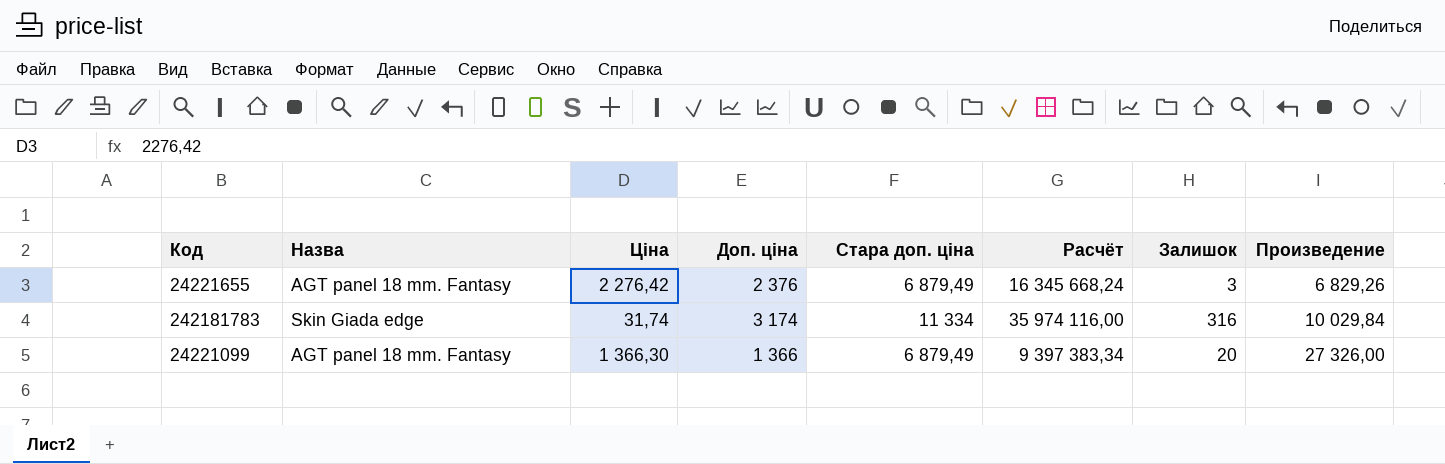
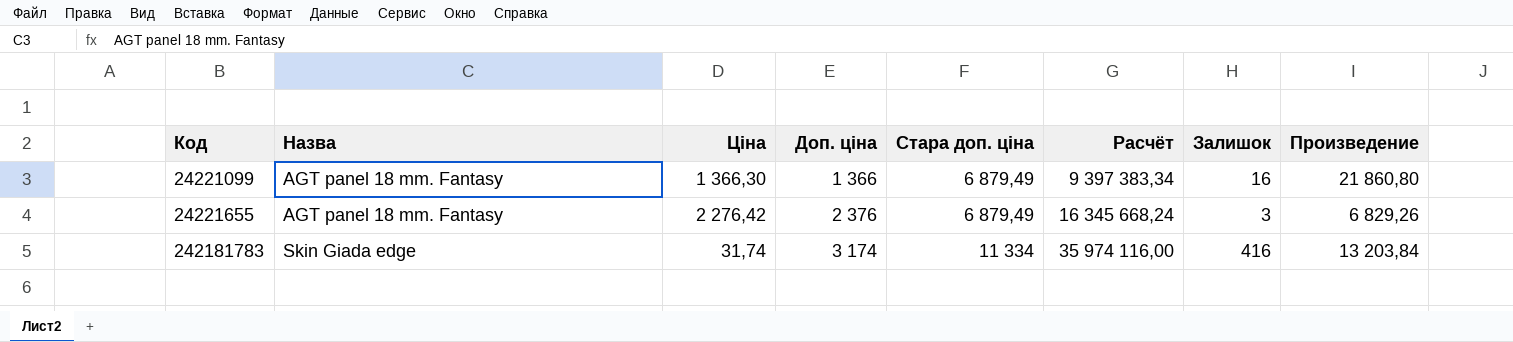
row order: Произведение ascending -> Код ascending
24221099 | Залишок: 20 -> 16
24221099 | Произведение: 27 326,00 -> 21 860,80
242181783 | Залишок: 316 -> 416
242181783 | Произведение: 10 029,84 -> 13 203,84

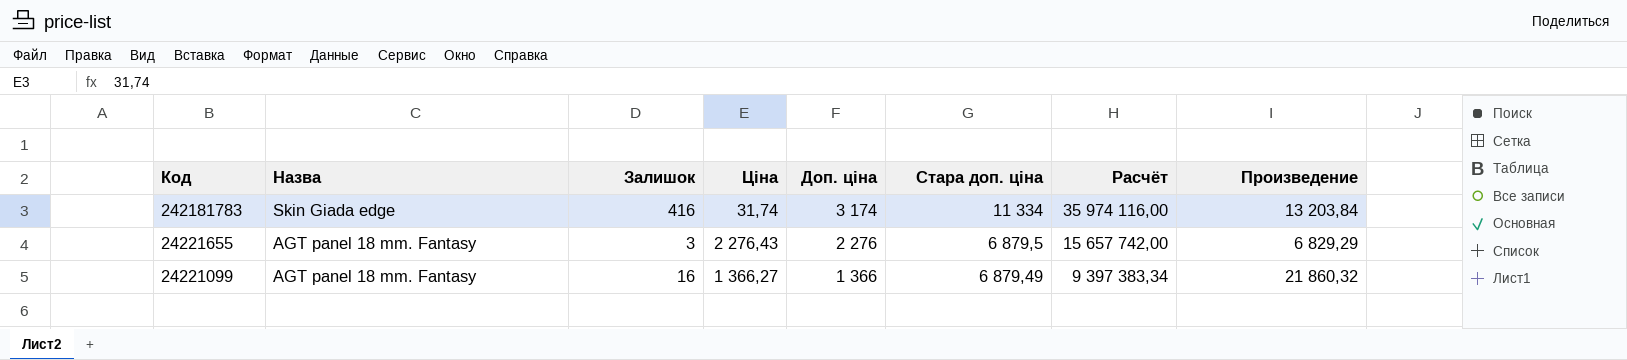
row order: Код ascending -> Код descending
column Залишок | position: 7 -> 3
24221655 | Ціна: 2 276,42 -> 2 276,43
24221655 | Доп. ціна: 2 376 -> 2 276
24221655 | Стара доп. ціна: 6 879,49 -> 6 879,5
24221655 | Расчёт: 16 345 668,24 -> 15 657 742,00
24221655 | Произведение: 6 829,26 -> 6 829,29
24221099 | Ціна: 1 366,30 -> 1 366,27
24221099 | Произведение: 21 860,80 -> 21 860,32

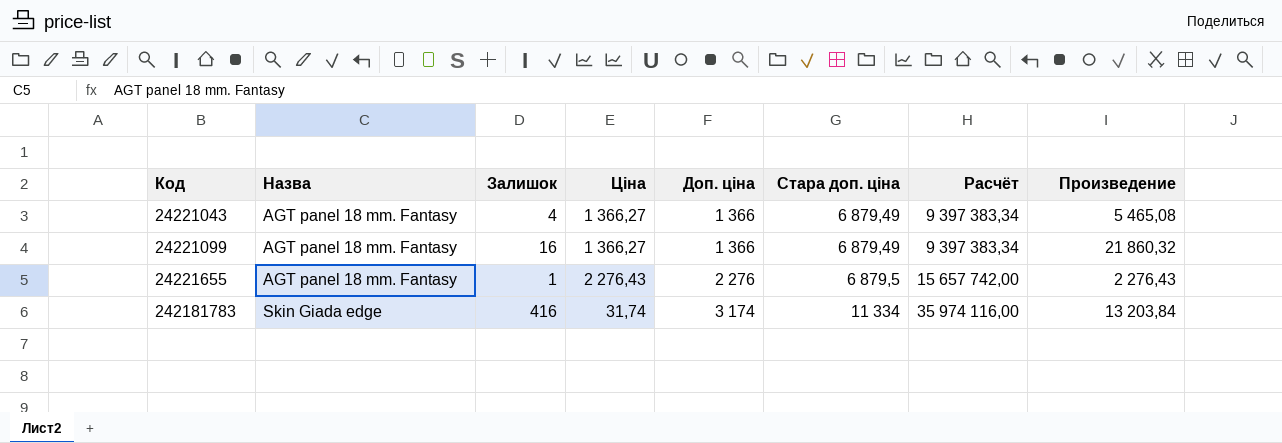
row order: Код descending -> Код ascending
row 24221043: none -> AGT panel 18 mm. Fantasy | 4 | 1 366,27 | 1 366 | 6 879,49 | 9 397 383,34 | 5 465,08
24221655 | Залишок: 3 -> 1
24221655 | Произведение: 6 829,29 -> 2 276,43

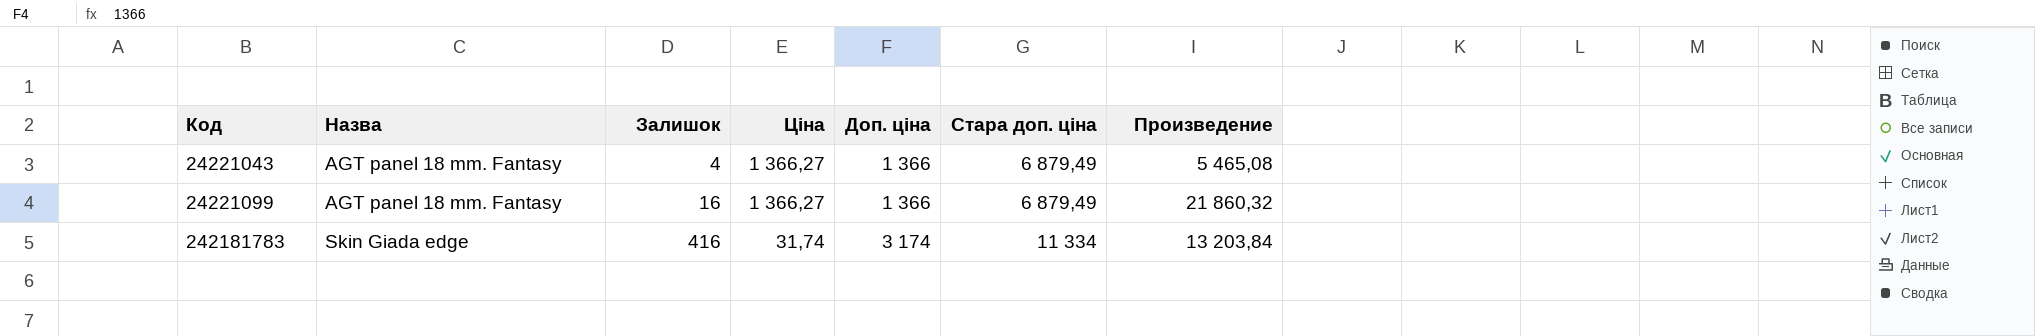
column Расчёт | formula: [Доп. ціна] * [Стара доп. ціна] -> none
row 24221655: AGT panel 18 mm. Fantasy | 1 | 2 276,43 | 2 276 | 6 879,5 | 15 657 742,00 | 2 276,43 -> none

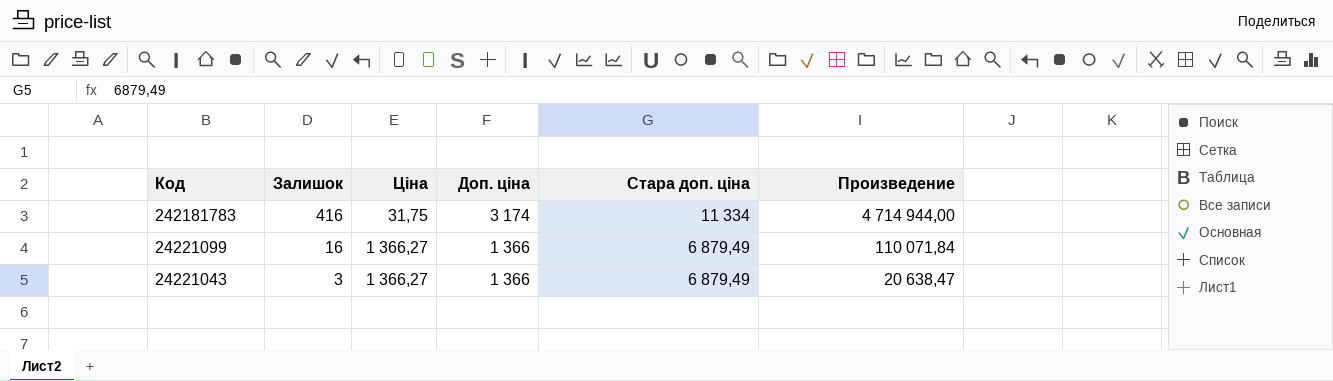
row order: Код ascending -> Код descending
column Назва | position: 2 -> none
column Произведение | formula: [Залишок] * [Ціна] -> [Залишок] * [Стара доп. ціна]
242181783 | Ціна: 31,74 -> 31,75
24221043 | Залишок: 4 -> 3

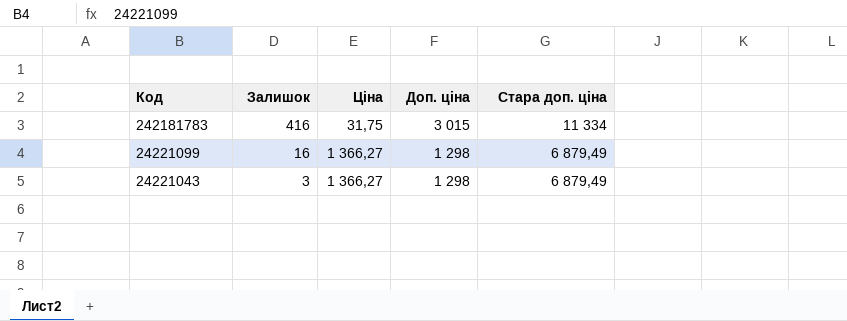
column Произведение | formula: [Залишок] * [Стара доп. ціна] -> none
242181783 | Доп. ціна: 3 174 -> 3 015
24221099 | Доп. ціна: 1 366 -> 1 298
24221043 | Доп. ціна: 1 366 -> 1 298

